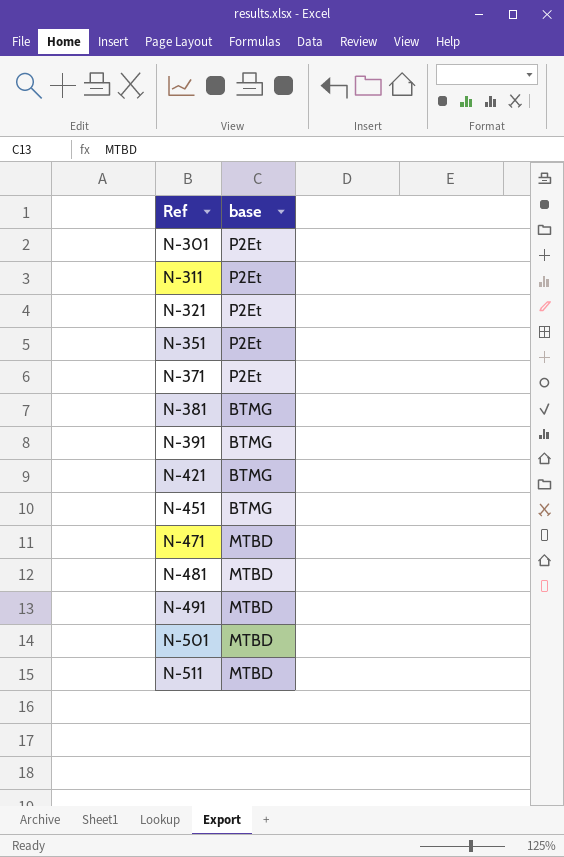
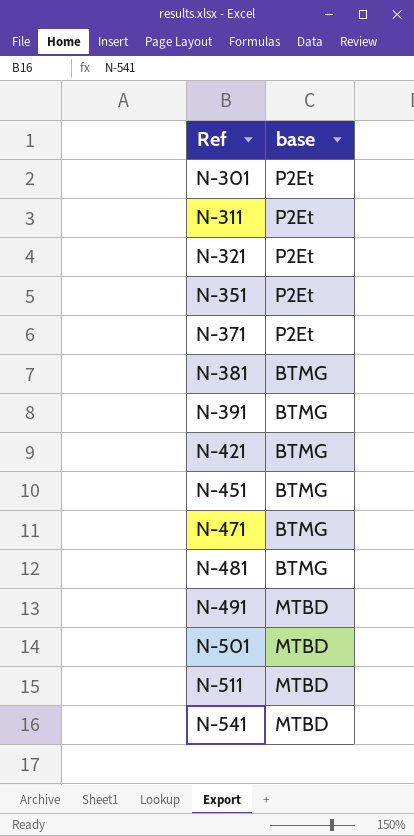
N-471 | base: MTBD -> BTMG
N-481 | base: MTBD -> BTMG
row N-541: none -> MTBD

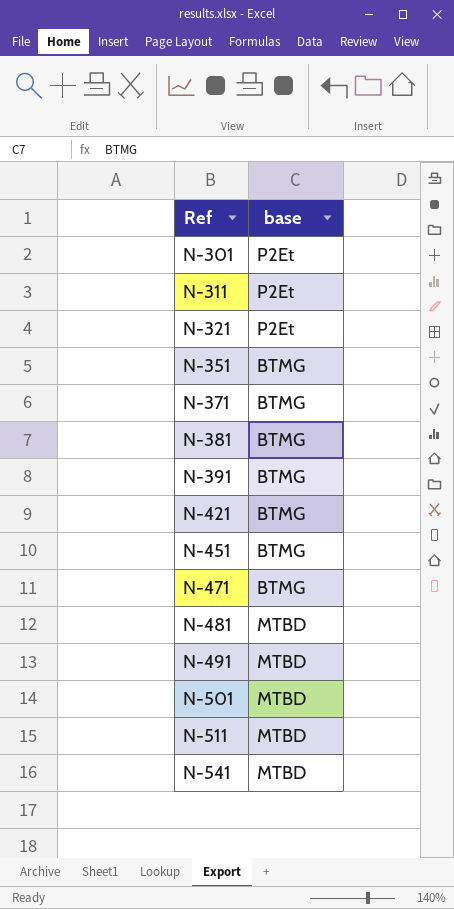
N-351 | base: P2Et -> BTMG
N-371 | base: P2Et -> BTMG
N-481 | base: BTMG -> MTBD

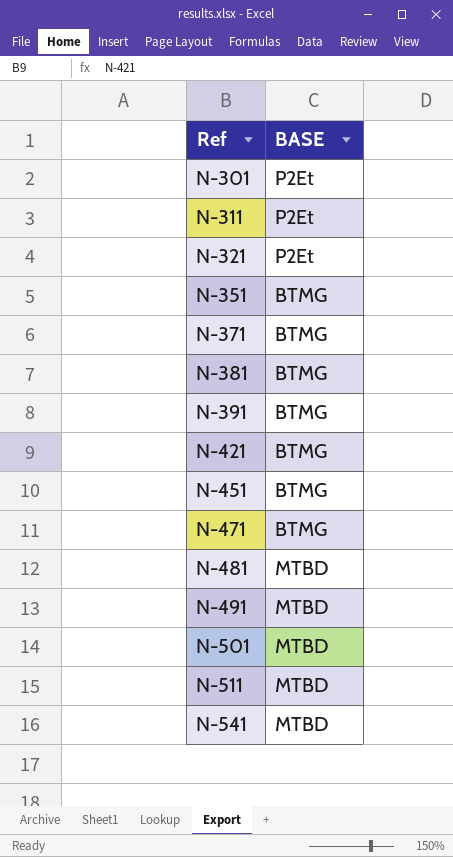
column name: base -> BASE

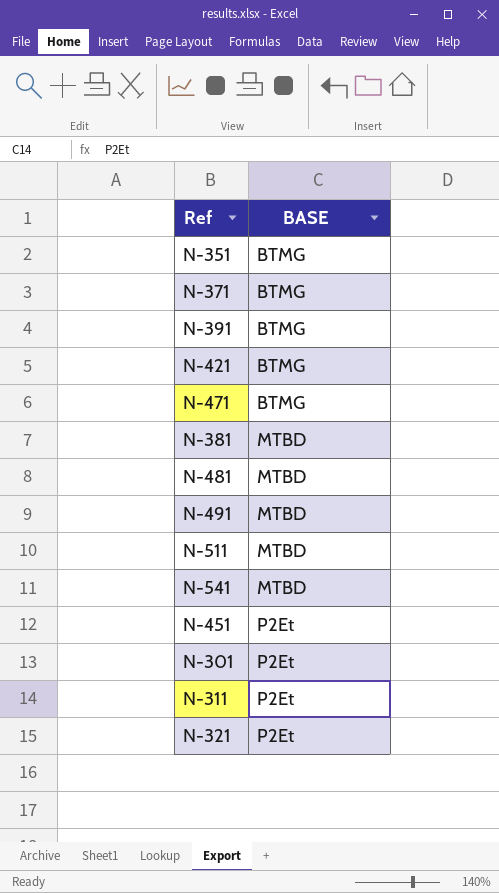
row order: Ref ascending -> BASE ascending
row N-501: MTBD -> none
N-381 | BASE: BTMG -> MTBD
N-451 | BASE: BTMG -> P2Et

